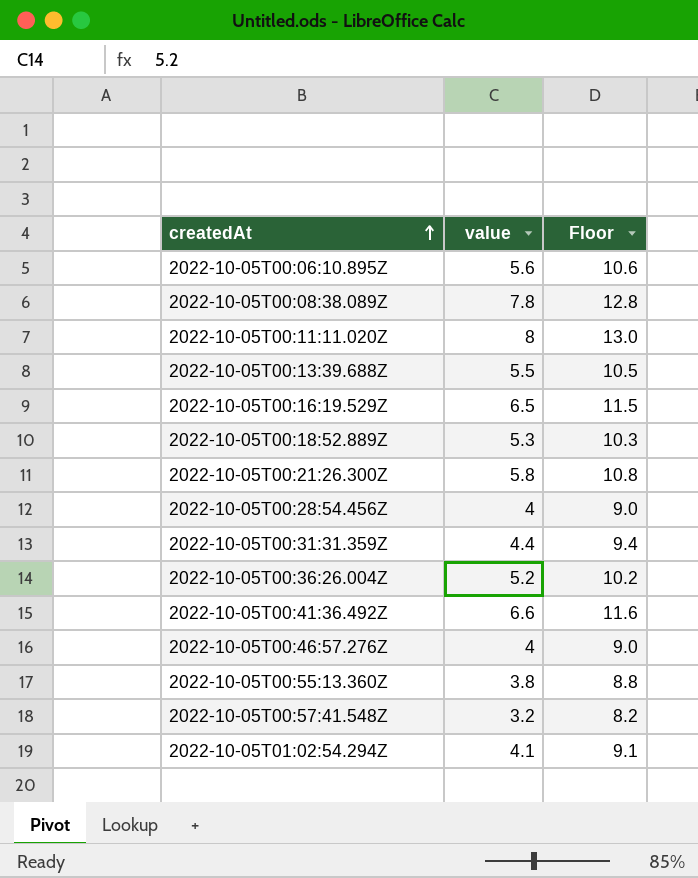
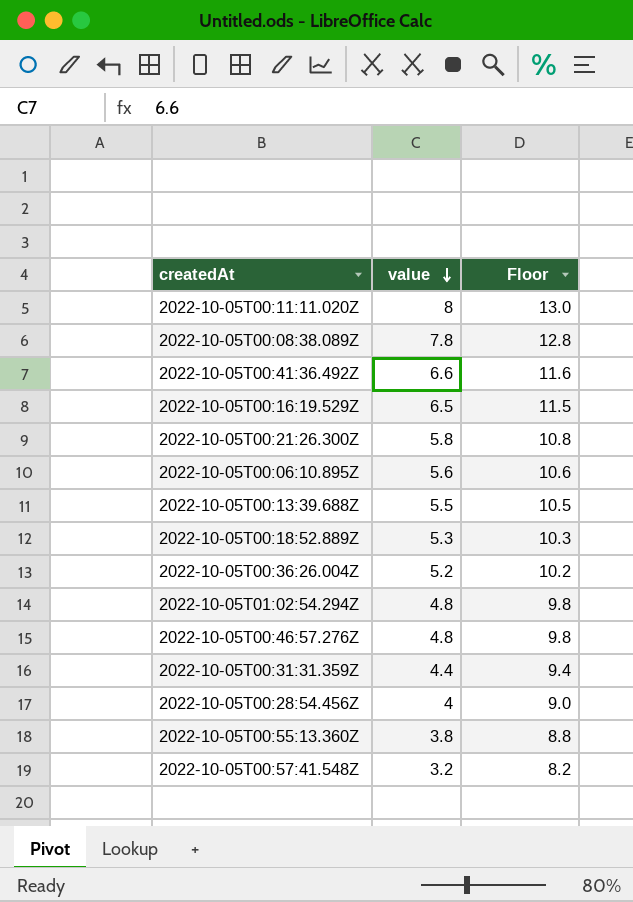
row order: createdAt ascending -> value descending
2022-10-05T01:02:54.294Z | value: 4.1 -> 4.8
2022-10-05T01:02:54.294Z | Floor: 9.1 -> 9.8
2022-10-05T00:46:57.276Z | value: 4 -> 4.8
2022-10-05T00:46:57.276Z | Floor: 9.0 -> 9.8

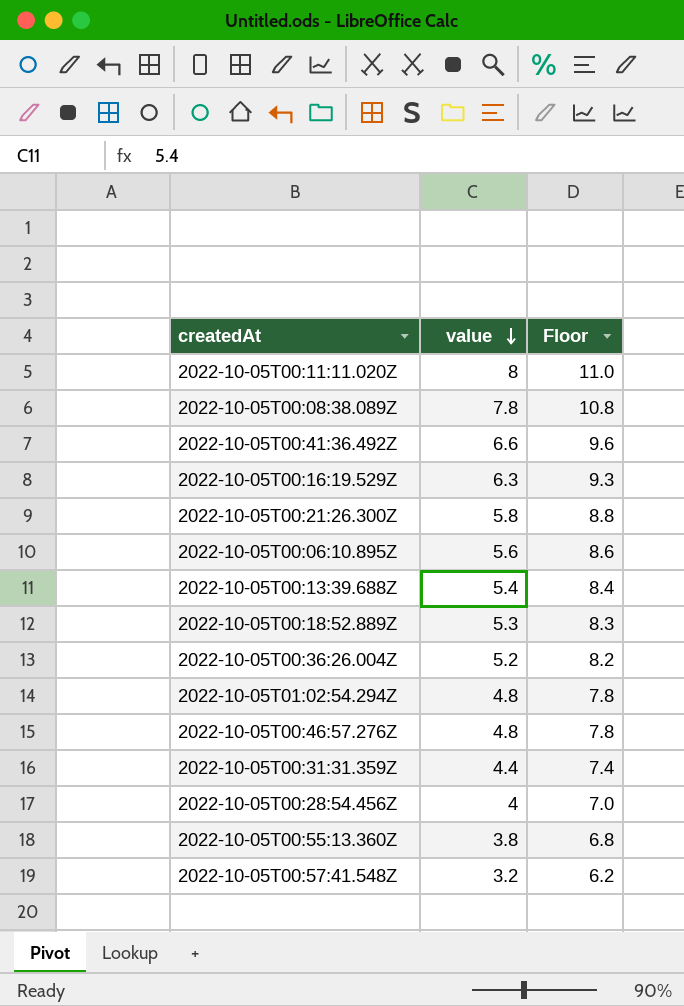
column Floor | formula: [value] + 5 -> [value] + 3
2022-10-05T00:16:19.529Z | value: 6.5 -> 6.3
2022-10-05T00:13:39.688Z | value: 5.5 -> 5.4

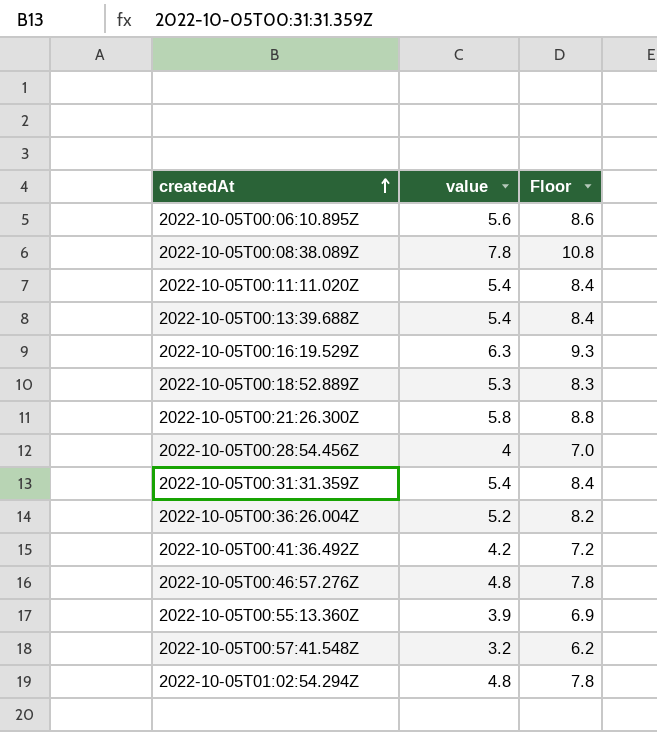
row order: value descending -> createdAt ascending
2022-10-05T00:11:11.020Z | value: 8 -> 5.4
2022-10-05T00:11:11.020Z | Floor: 11.0 -> 8.4
2022-10-05T00:31:31.359Z | value: 4.4 -> 5.4
2022-10-05T00:31:31.359Z | Floor: 7.4 -> 8.4
2022-10-05T00:41:36.492Z | value: 6.6 -> 4.2
2022-10-05T00:41:36.492Z | Floor: 9.6 -> 7.2
2022-10-05T00:55:13.360Z | value: 3.8 -> 3.9
2022-10-05T00:55:13.360Z | Floor: 6.8 -> 6.9

